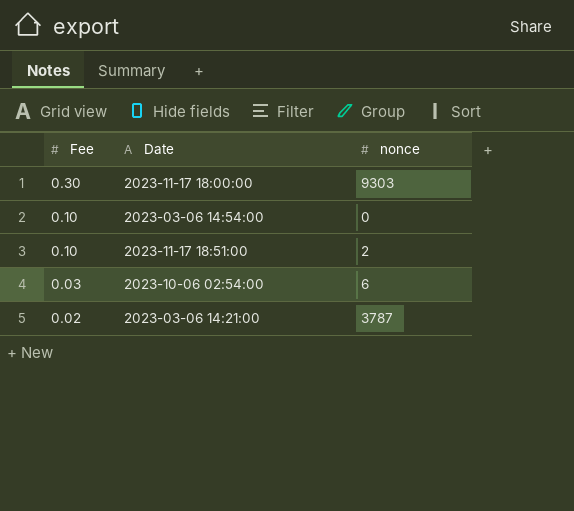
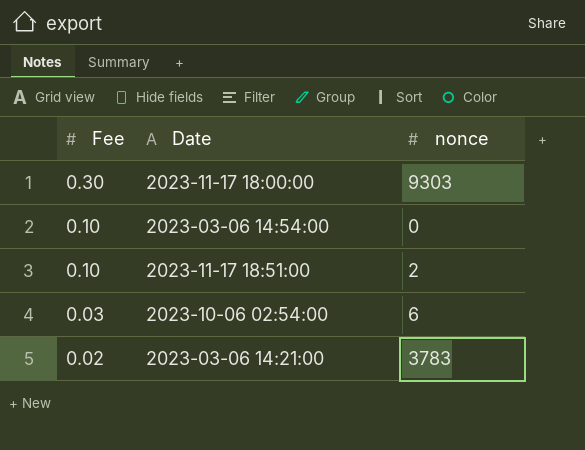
2023-03-06 14:21:00 | nonce: 3787 -> 3783

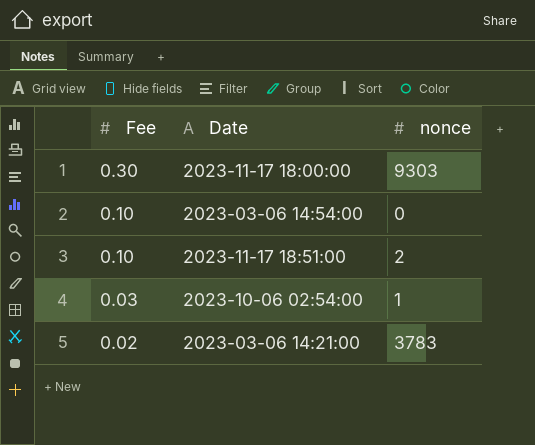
2023-10-06 02:54:00 | nonce: 6 -> 1

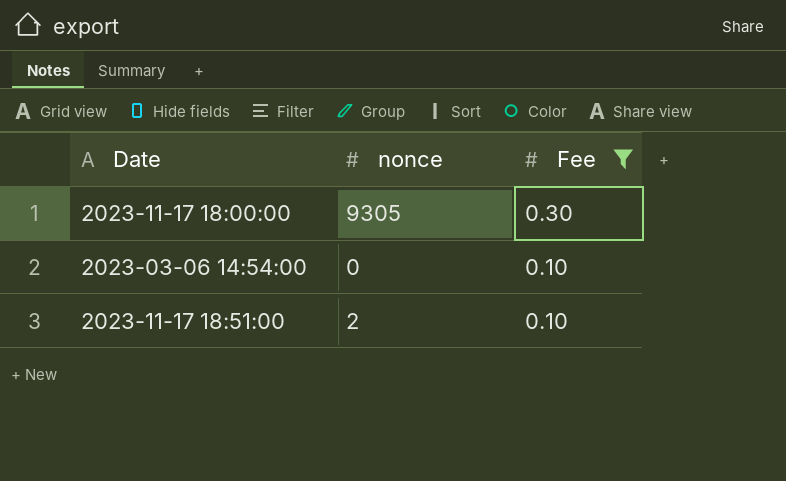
filter: none -> Fee >= 0.10
column Fee | position: 1 -> 3
2023-11-17 18:00:00 | nonce: 9303 -> 9305

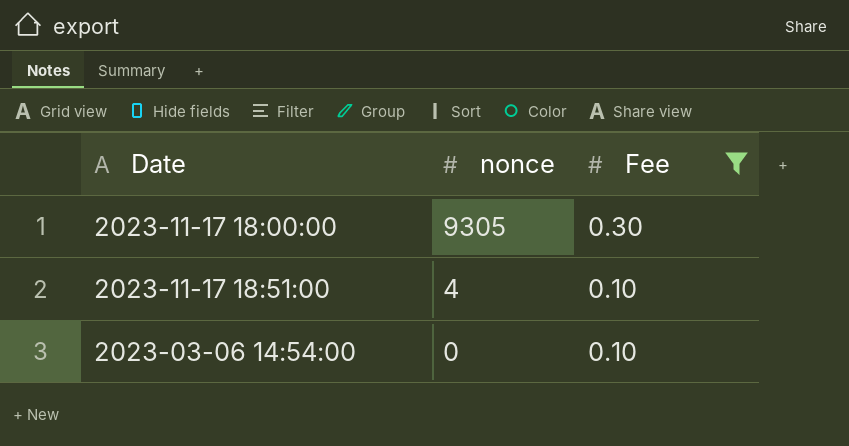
row order: Fee descending -> nonce descending
2023-11-17 18:51:00 | nonce: 2 -> 4

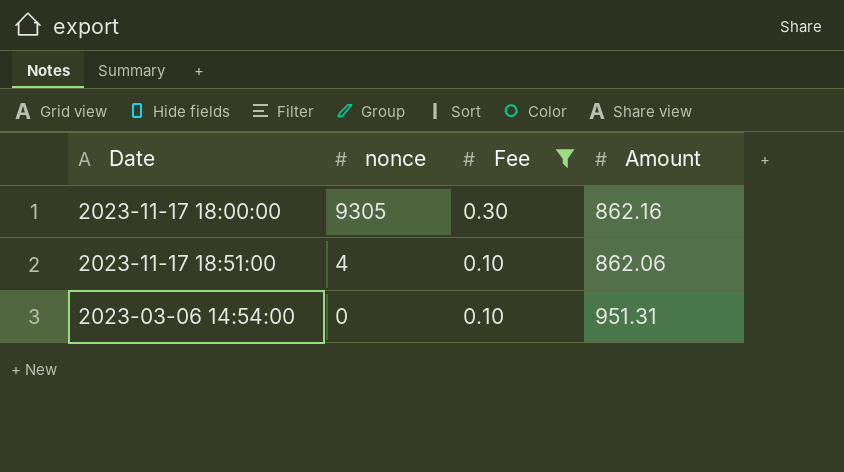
column Amount | position: none -> 4

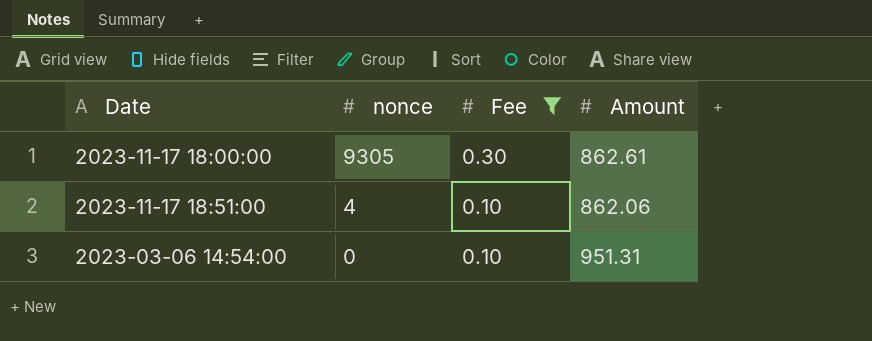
2023-11-17 18:00:00 | Amount: 862.16 -> 862.61

